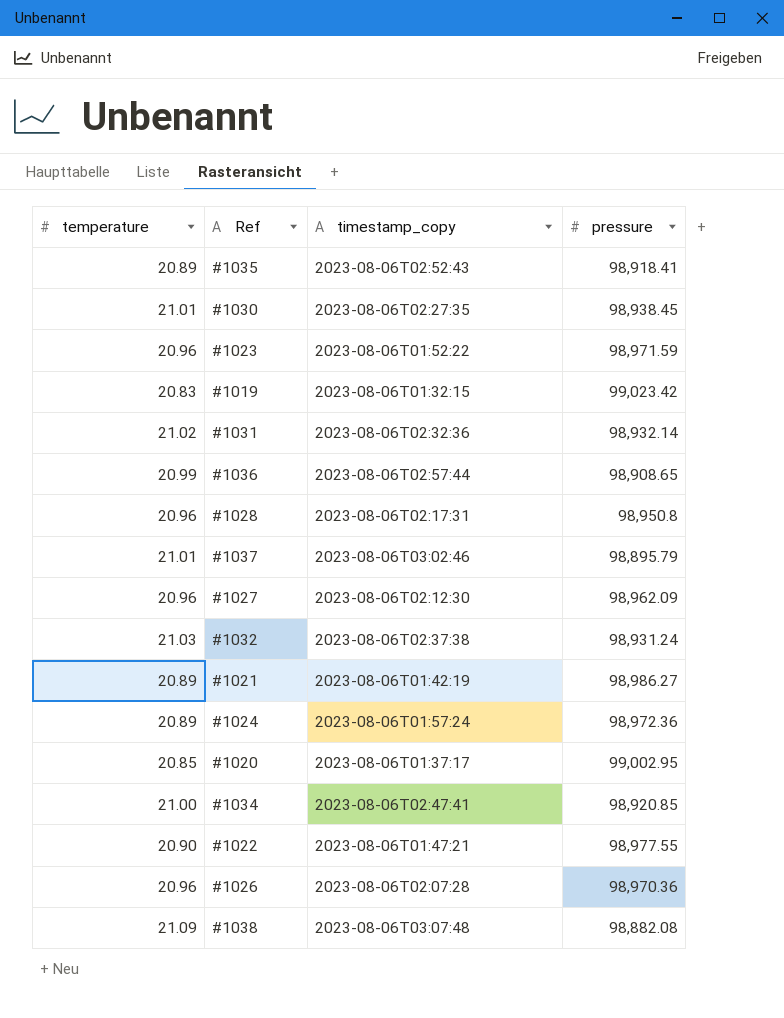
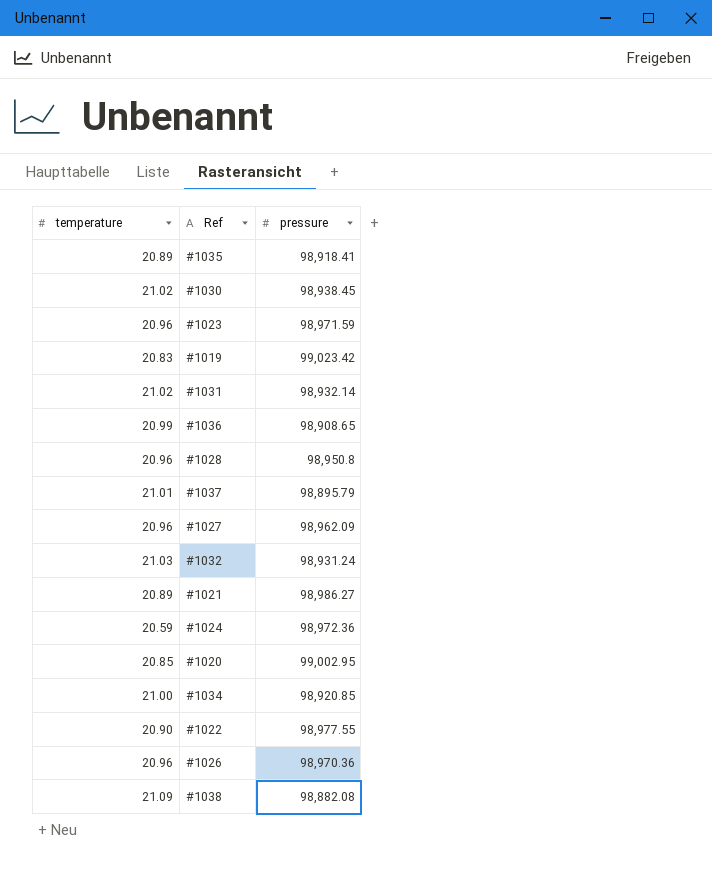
column timestamp_copy | position: 3 -> none
#1030 | temperature: 21.01 -> 21.02
#1024 | temperature: 20.89 -> 20.59

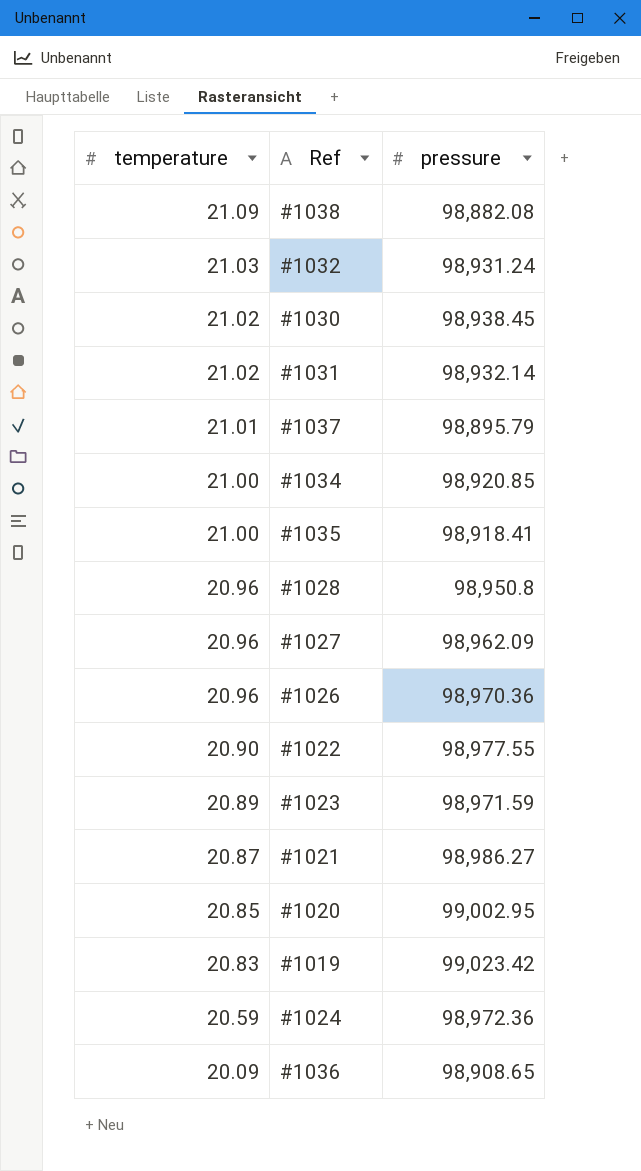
row order: none -> temperature descending
#1035 | temperature: 20.89 -> 21.00
#1023 | temperature: 20.96 -> 20.89
#1021 | temperature: 20.89 -> 20.87
#1036 | temperature: 20.99 -> 20.09

